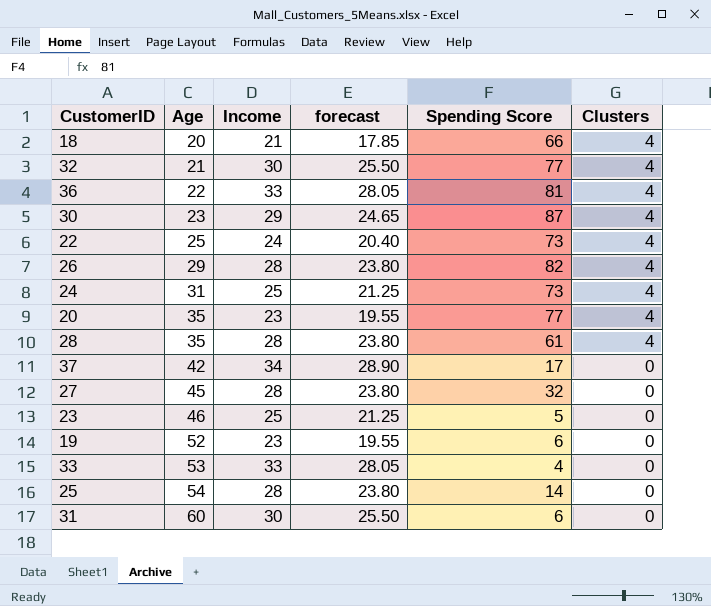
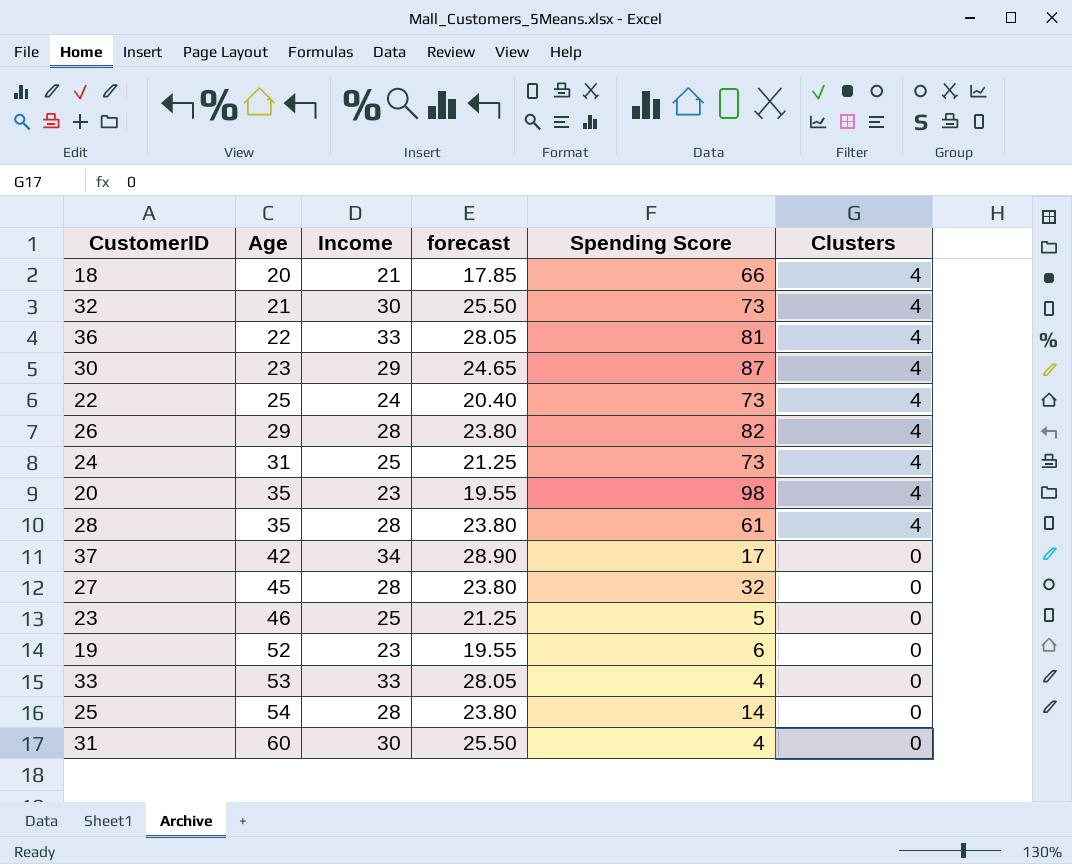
32 | Spending Score: 77 -> 73
20 | Spending Score: 77 -> 98
31 | Spending Score: 6 -> 4

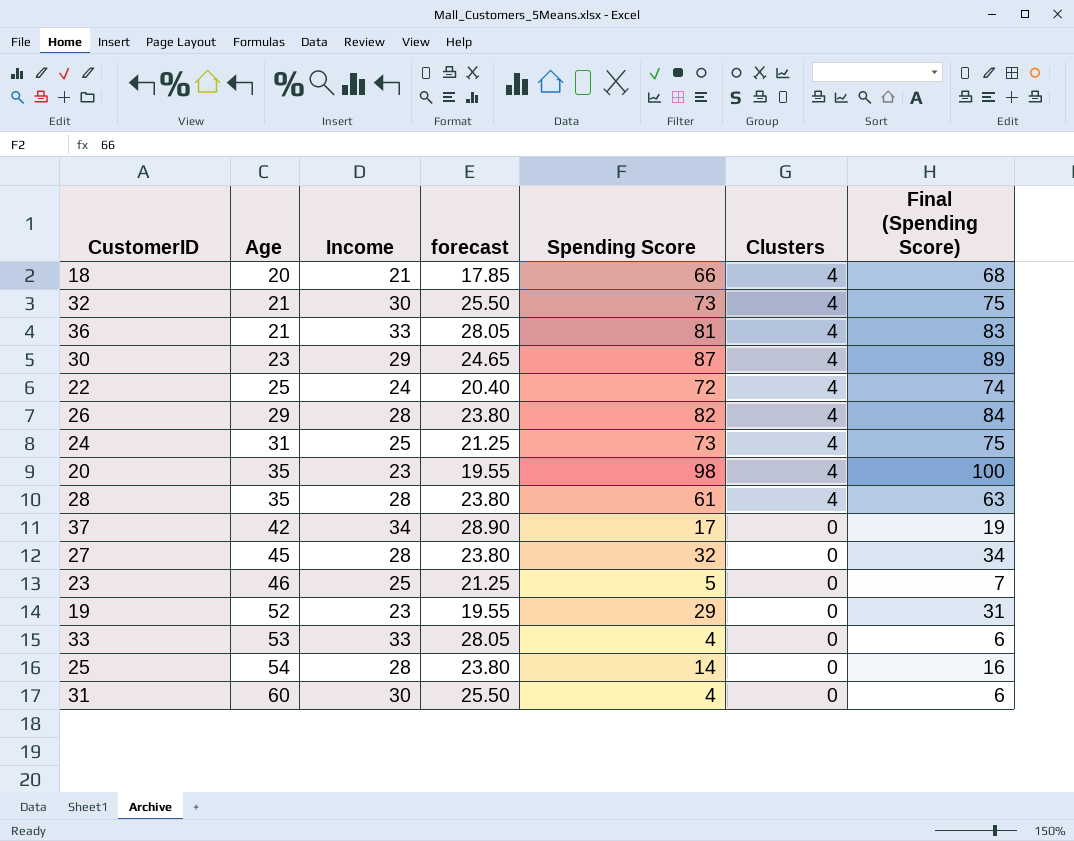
column Final (Spending Score) | formula: none -> [Spending Score] + 2
36 | Age: 22 -> 21
22 | Spending Score: 73 -> 72
19 | Spending Score: 6 -> 29

